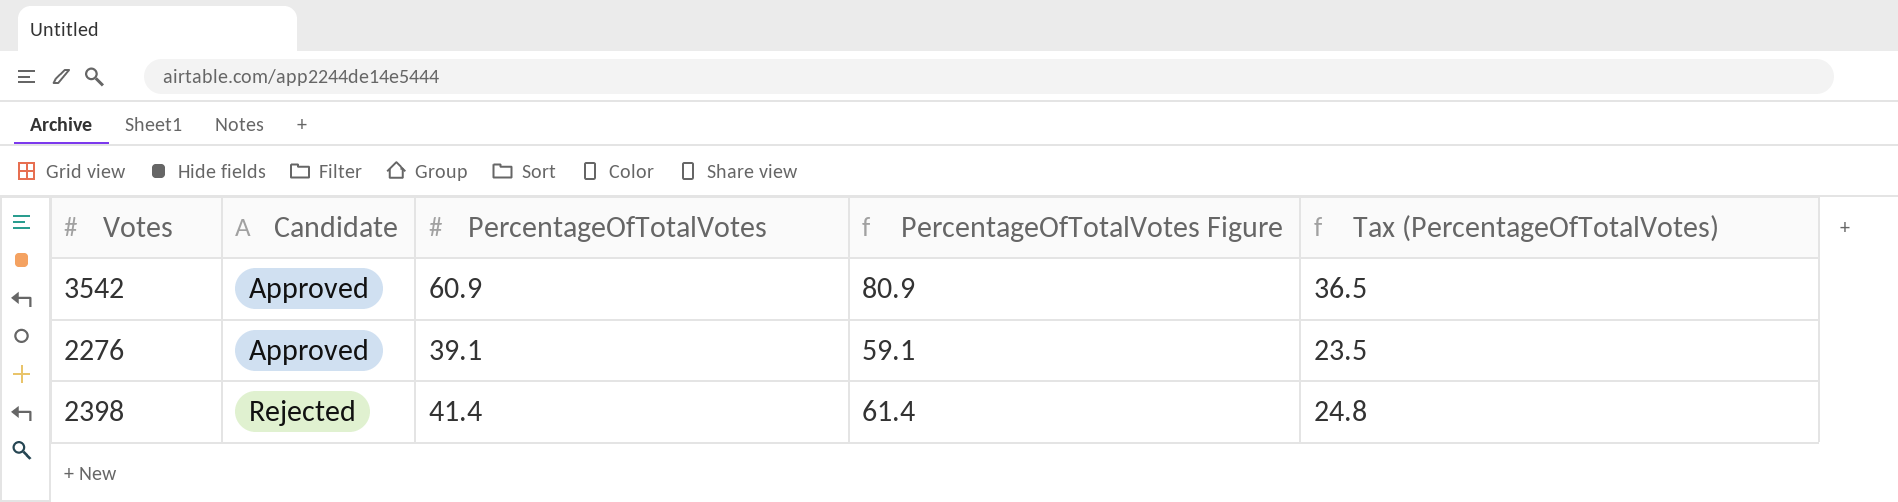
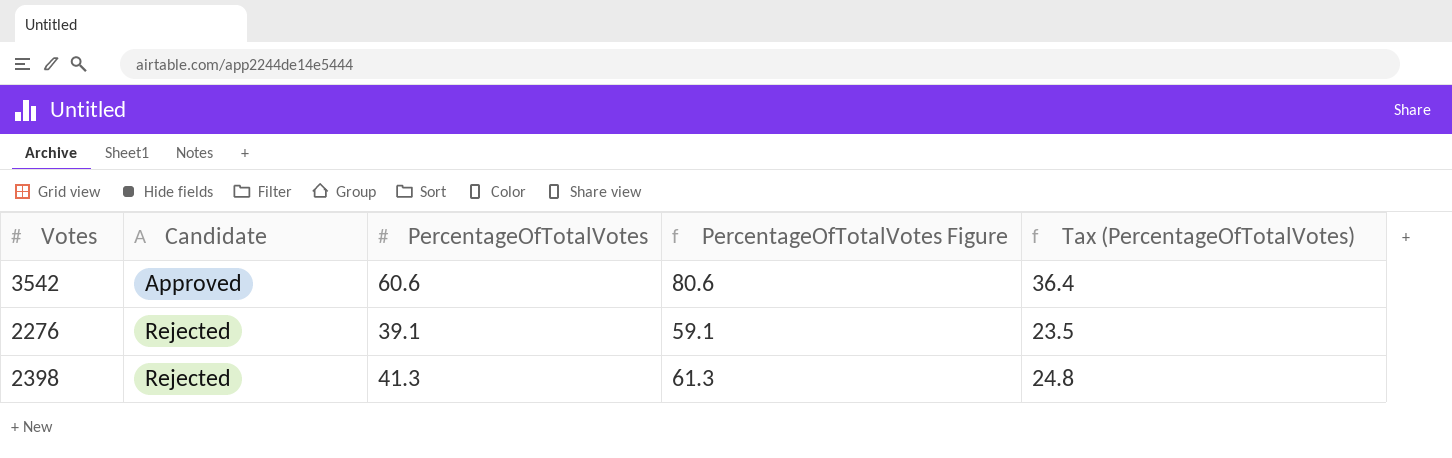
3542 | PercentageOfTotalVotes: 60.9 -> 60.6
3542 | PercentageOfTotalVotes Figure: 80.9 -> 80.6
3542 | Tax (PercentageOfTotalVotes): 36.5 -> 36.4
2276 | Candidate: Approved -> Rejected
2398 | PercentageOfTotalVotes: 41.4 -> 41.3
2398 | PercentageOfTotalVotes Figure: 61.4 -> 61.3

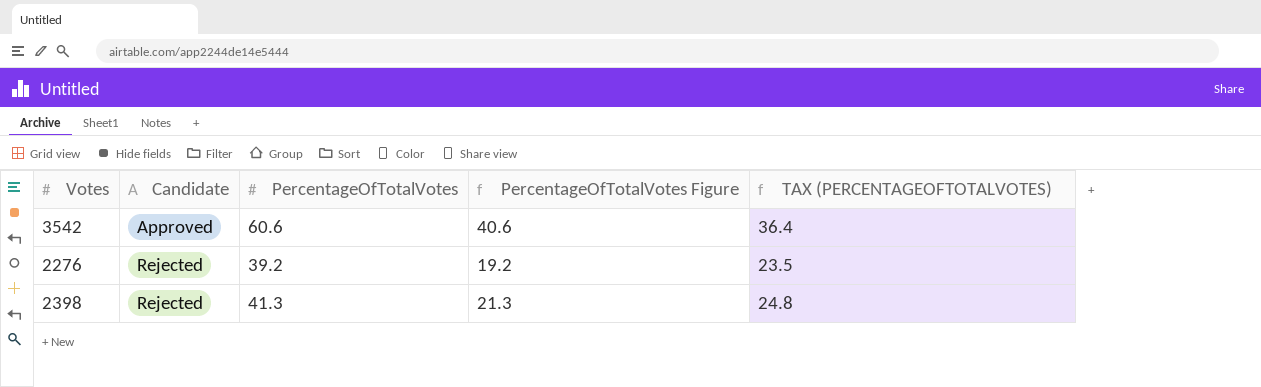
column PercentageOfTotalVotes Figure | formula: [PercentageOfTotalVotes] + 20 -> [PercentageOfTotalVotes] - 20
column name: Tax (PercentageOfTotalVotes) -> TAX (PERCENTAGEOFTOTALVOTES)
2276 | PercentageOfTotalVotes: 39.1 -> 39.2

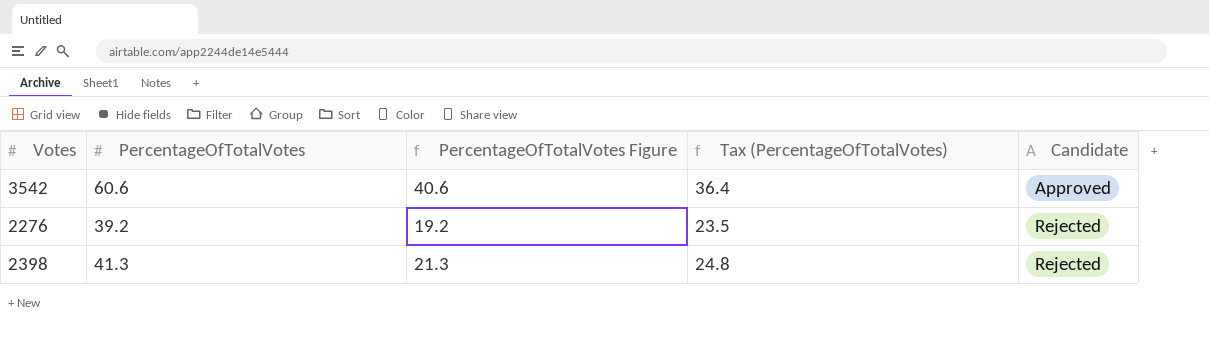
column name: TAX (PERCENTAGEOFTOTALVOTES) -> Tax (PercentageOfTotalVotes)
column Candidate | position: 2 -> 5

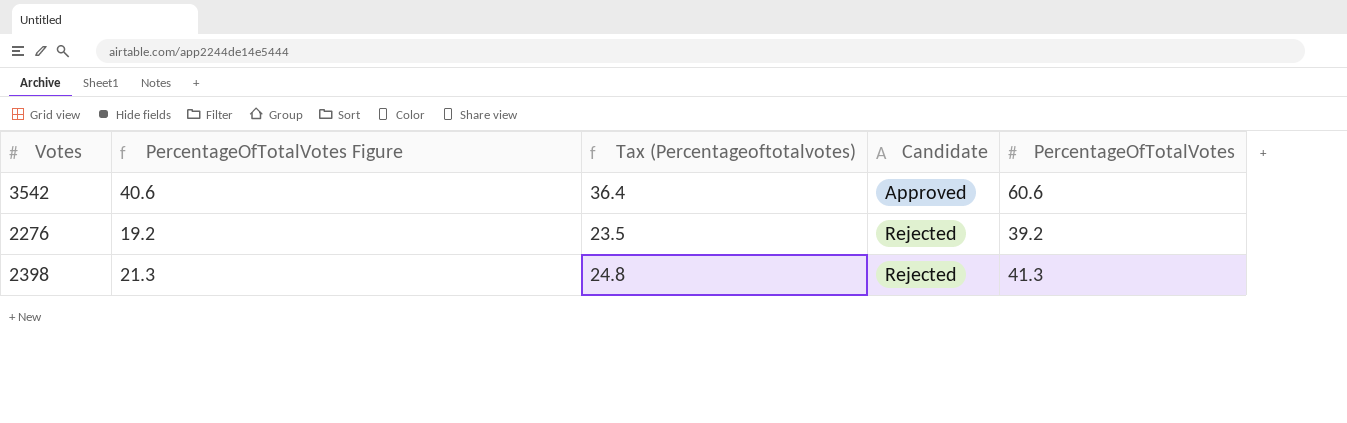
column name: Tax (PercentageOfTotalVotes) -> Tax (Percentageoftotalvotes)
column PercentageOfTotalVotes | position: 2 -> 5

